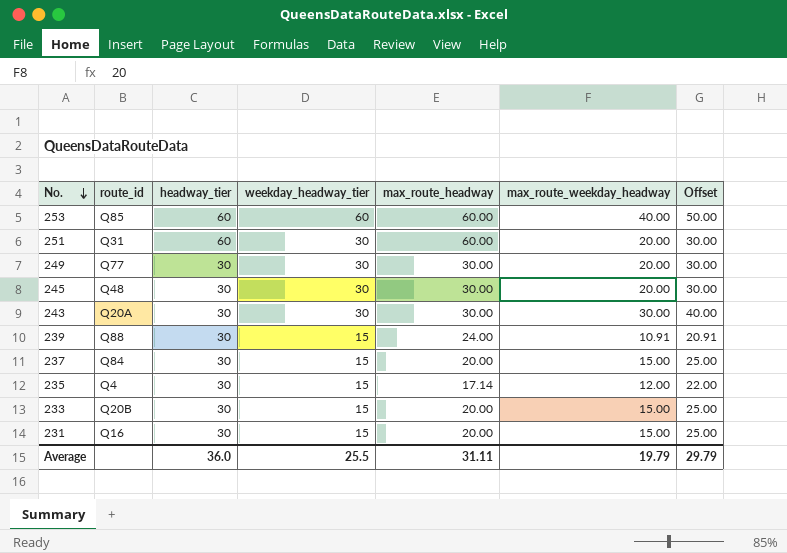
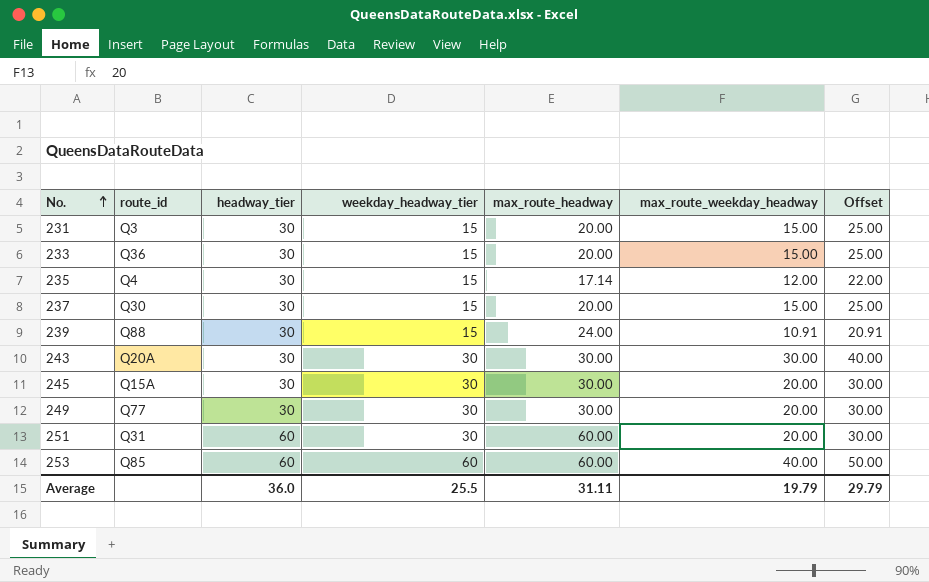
row order: No. descending -> No. ascending
231 | route_id: Q16 -> Q3
233 | route_id: Q20B -> Q36
237 | route_id: Q84 -> Q30
245 | route_id: Q48 -> Q15A

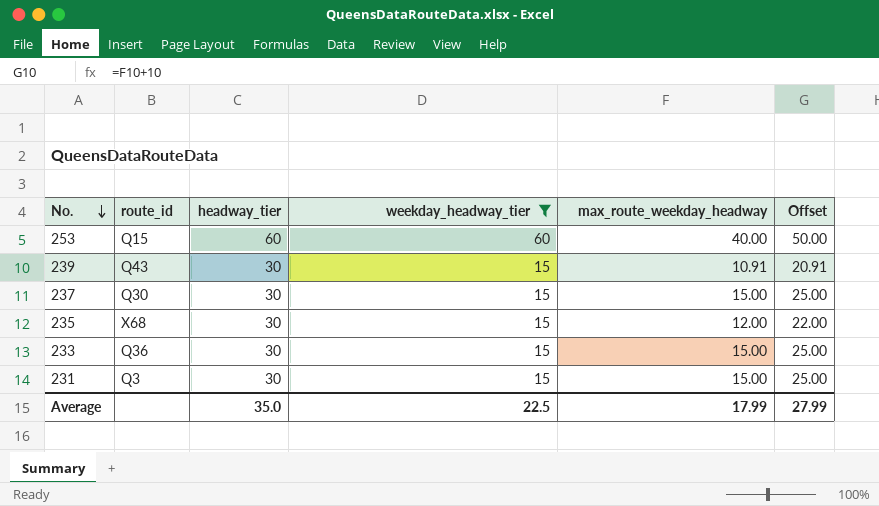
filter: none -> weekday_headway_tier != 30
row order: No. ascending -> No. descending
column max_route_headway | position: 5 -> none
253 | route_id: Q85 -> Q15
239 | route_id: Q88 -> Q43
235 | route_id: Q4 -> X68
Average | headway_tier: 36.0 -> 35.0
Average | weekday_headway_tier: 25.5 -> 22.5
Average | max_route_weekday_headway: 19.79 -> 17.99
Average | Offset: 29.79 -> 27.99

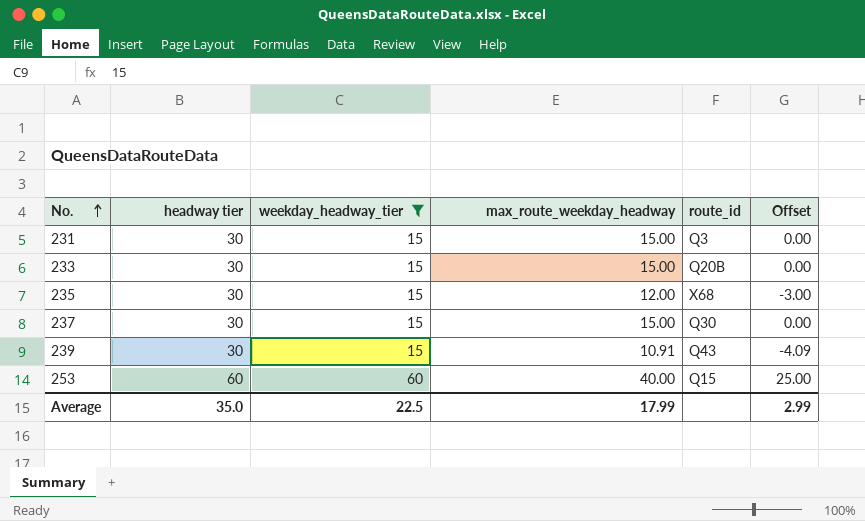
row order: No. descending -> No. ascending
column name: headway_tier -> headway tier
column route_id | position: 2 -> 5
column Offset | formula: [max_route_weekday_headway] + 10 -> [max_route_weekday_headway] - 15
233 | route_id: Q36 -> Q20B
Average | Offset: 27.99 -> 2.99

